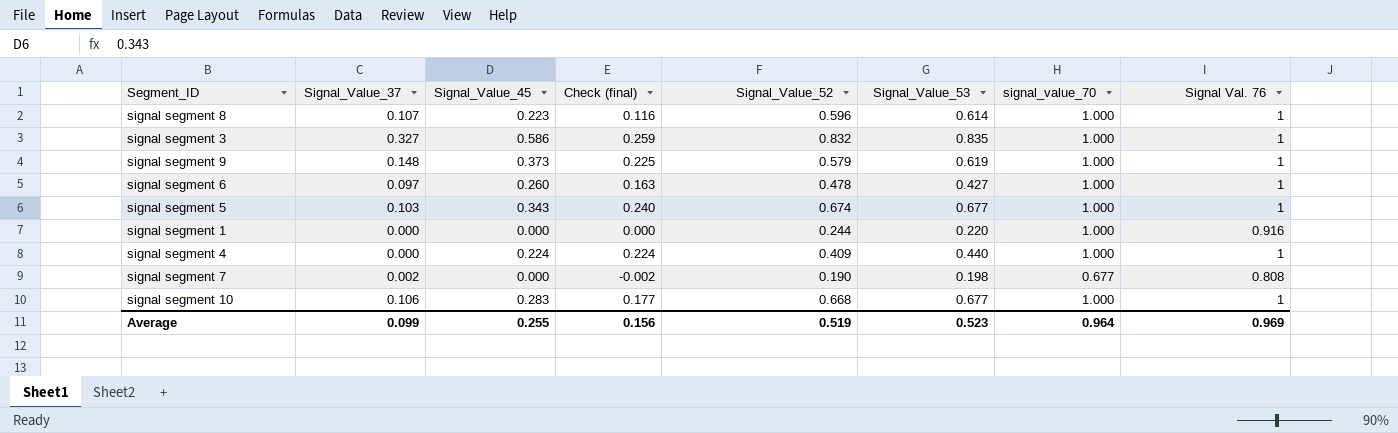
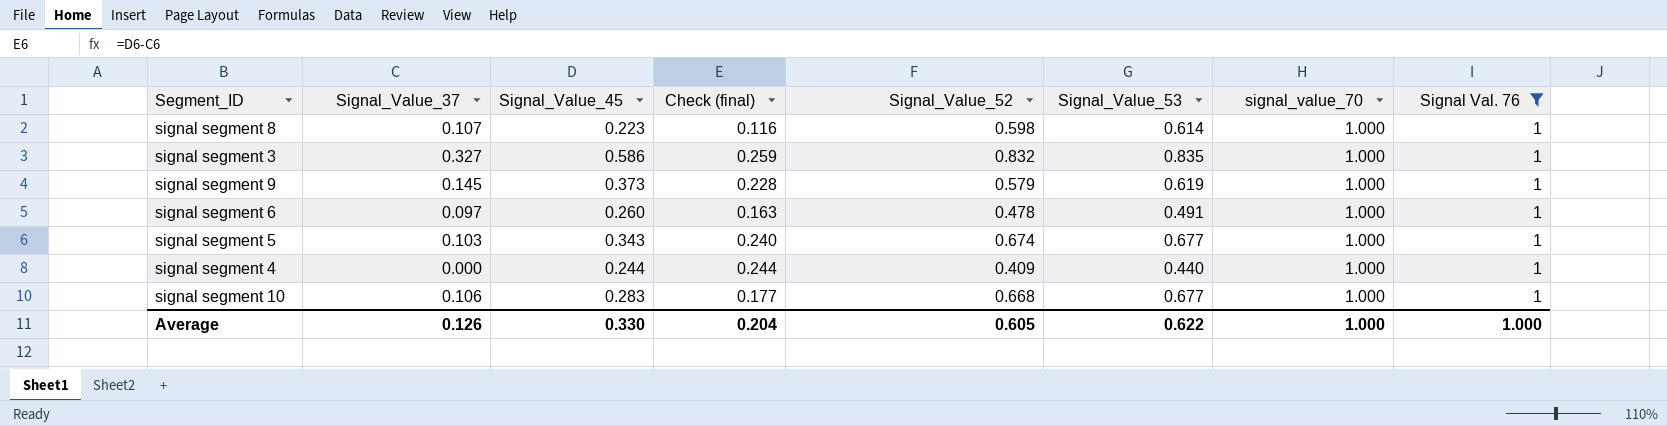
filter: none -> Signal Val. 76 = 1
signal segment 8 | Signal_Value_52: 0.596 -> 0.598
signal segment 9 | Signal_Value_37: 0.148 -> 0.145
signal segment 9 | Check (final): 0.225 -> 0.228
signal segment 6 | Signal_Value_53: 0.427 -> 0.491
signal segment 4 | Signal_Value_45: 0.224 -> 0.244
signal segment 4 | Check (final): 0.224 -> 0.244
Average | Signal_Value_37: 0.099 -> 0.126
Average | Signal_Value_45: 0.255 -> 0.330
Average | Check (final): 0.156 -> 0.204
Average | Signal_Value_52: 0.519 -> 0.605
Average | Signal_Value_53: 0.523 -> 0.622
Average | signal_value_70: 0.964 -> 1.000
Average | Signal Val. 76: 0.969 -> 1.000

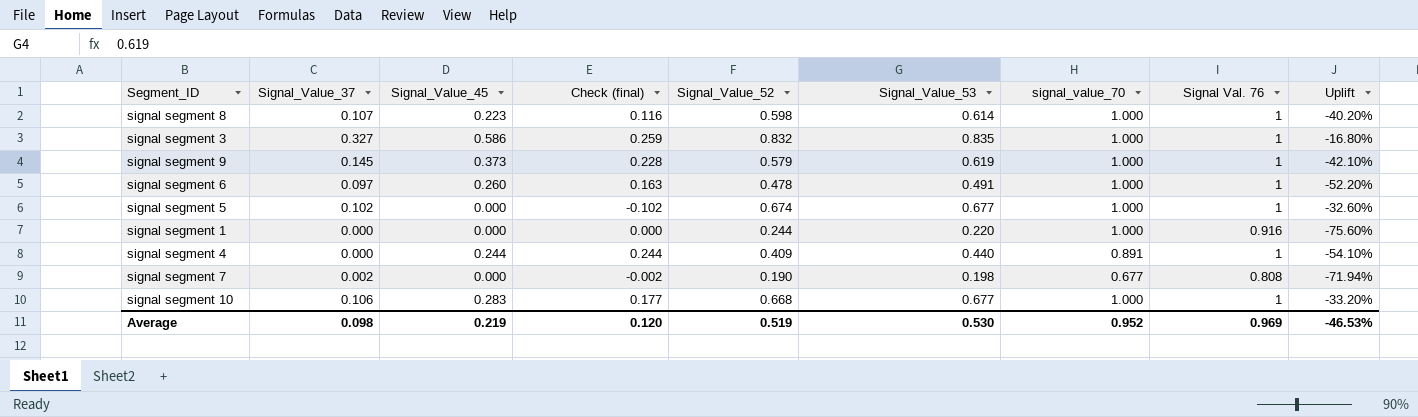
filter: Signal Val. 76 = 1 -> none
column Uplift | formula: none -> ([Signal_Value_52] - [signal_value_70]) / [signal_value_70]
signal segment 5 | Signal_Value_37: 0.103 -> 0.102
signal segment 5 | Signal_Value_45: 0.343 -> 0.000
signal segment 5 | Check (final): 0.240 -> -0.102
signal segment 4 | signal_value_70: 1.000 -> 0.891
Average | Signal_Value_37: 0.126 -> 0.098
Average | Signal_Value_45: 0.330 -> 0.219
Average | Check (final): 0.204 -> 0.120
Average | Signal_Value_52: 0.605 -> 0.519
Average | Signal_Value_53: 0.622 -> 0.530
Average | signal_value_70: 1.000 -> 0.952
Average | Signal Val. 76: 1.000 -> 0.969

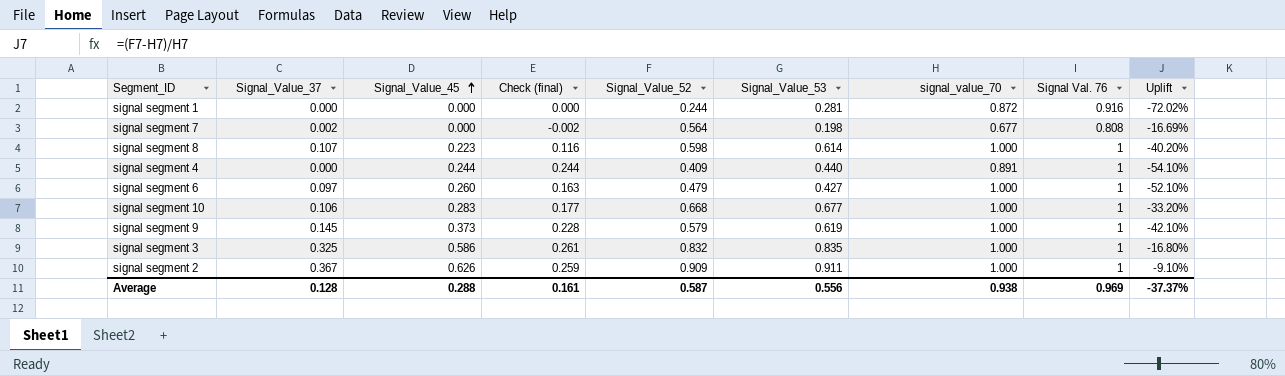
row order: none -> Signal_Value_45 ascending
row signal segment 5: 0.102 | 0.000 | -0.102 | 0.674 | 0.677 | 1.000 | 1 | -32.60% -> none
signal segment 1 | Signal_Value_53: 0.220 -> 0.281
signal segment 1 | signal_value_70: 1.000 -> 0.872
signal segment 1 | Uplift: -75.60% -> -72.02%
signal segment 7 | Signal_Value_52: 0.190 -> 0.564
signal segment 7 | Uplift: -71.94% -> -16.69%
signal segment 6 | Signal_Value_52: 0.478 -> 0.479
signal segment 6 | Signal_Value_53: 0.491 -> 0.427
signal segment 6 | Uplift: -52.20% -> -52.10%
signal segment 3 | Signal_Value_37: 0.327 -> 0.325
signal segment 3 | Check (final): 0.259 -> 0.261
row signal segment 2: none -> 0.367 | 0.626 | 0.259 | 0.909 | 0.911 | 1.000 | 1 | -9.10%
Average | Signal_Value_37: 0.098 -> 0.128
Average | Signal_Value_45: 0.219 -> 0.288
Average | Check (final): 0.120 -> 0.161
Average | Signal_Value_52: 0.519 -> 0.587
Average | Signal_Value_53: 0.530 -> 0.556
Average | signal_value_70: 0.952 -> 0.938
Average | Uplift: -46.53% -> -37.37%

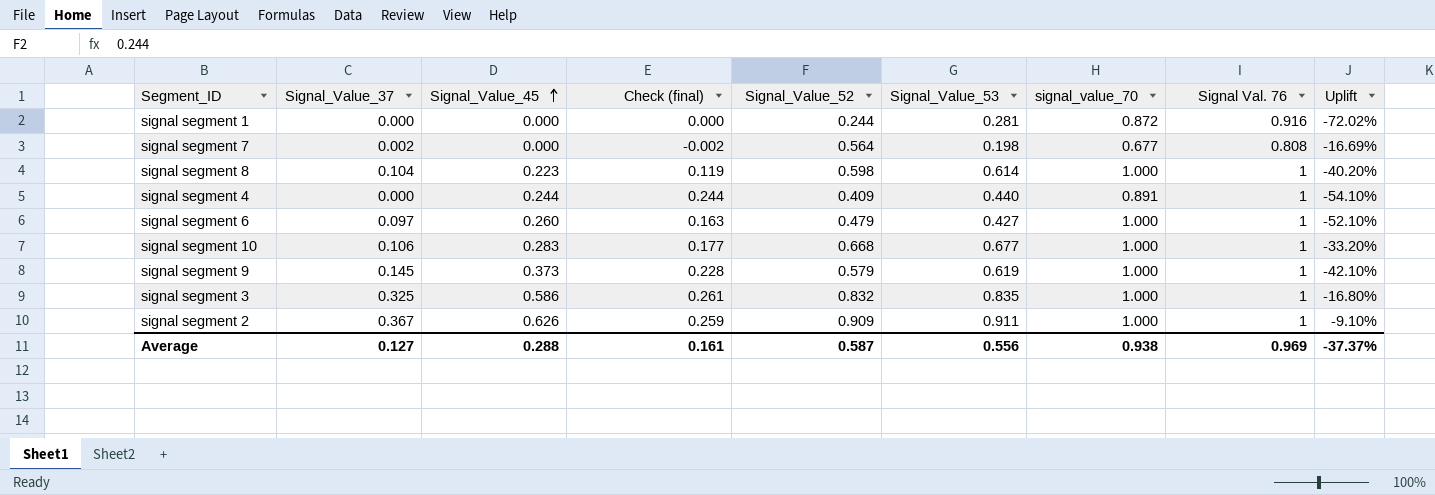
signal segment 8 | Signal_Value_37: 0.107 -> 0.104
signal segment 8 | Check (final): 0.116 -> 0.119
Average | Signal_Value_37: 0.128 -> 0.127

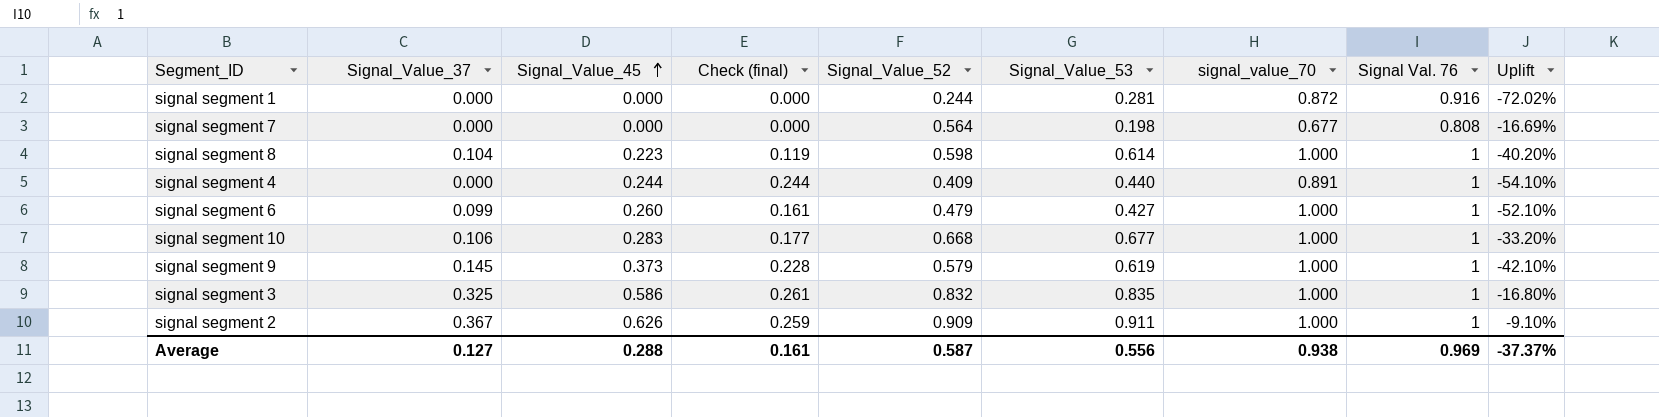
signal segment 7 | Signal_Value_37: 0.002 -> 0.000
signal segment 7 | Check (final): -0.002 -> 0.000
signal segment 6 | Signal_Value_37: 0.097 -> 0.099
signal segment 6 | Check (final): 0.163 -> 0.161

